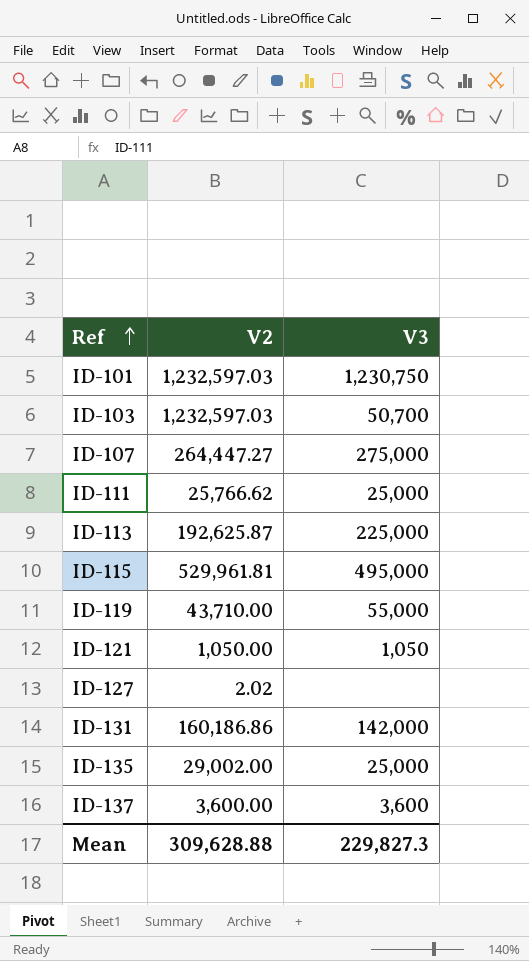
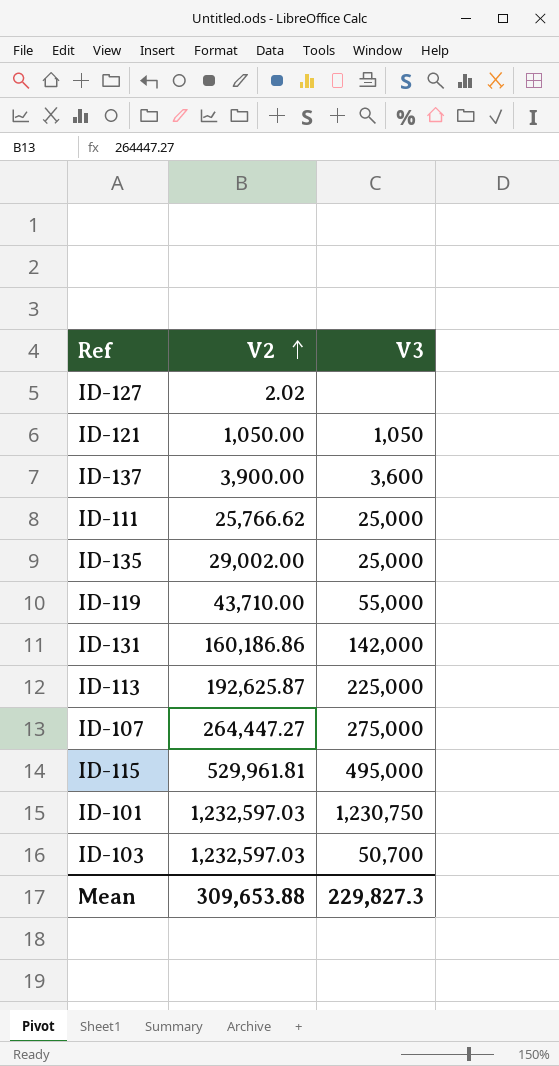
row order: Ref ascending -> V2 ascending
ID-137 | V2: 3,600.00 -> 3,900.00
Mean | V2: 309,628.88 -> 309,653.88

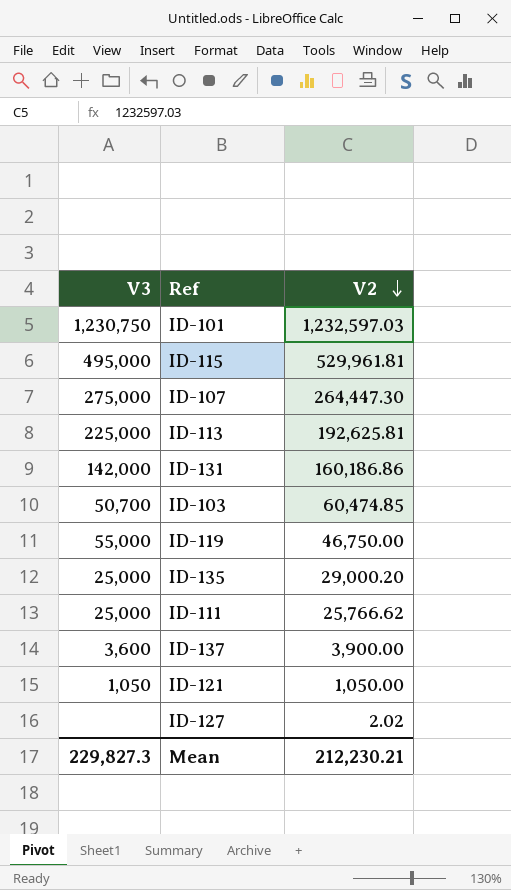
row order: V2 ascending -> V2 descending
column V3 | position: 3 -> 1
ID-107 | V2: 264,447.27 -> 264,447.30
ID-113 | V2: 192,625.87 -> 192,625.81
ID-103 | V2: 1,232,597.03 -> 60,474.85
ID-119 | V2: 43,710.00 -> 46,750.00
ID-135 | V2: 29,002.00 -> 29,000.20
Mean | V2: 309,653.88 -> 212,230.21

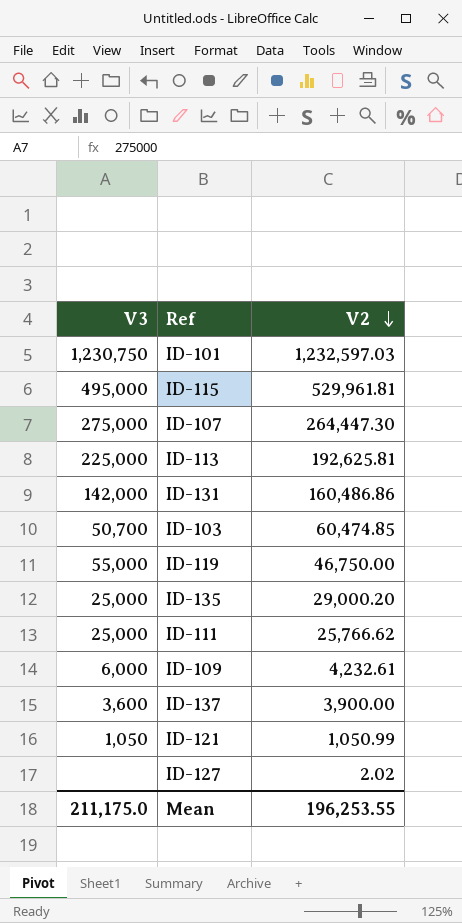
ID-131 | V2: 160,186.86 -> 160,486.86
row ID-109: none -> 6,000 | 4,232.61
ID-121 | V2: 1,050.00 -> 1,050.99
Mean | V3: 229,827.3 -> 211,175.0
Mean | V2: 212,230.21 -> 196,253.55

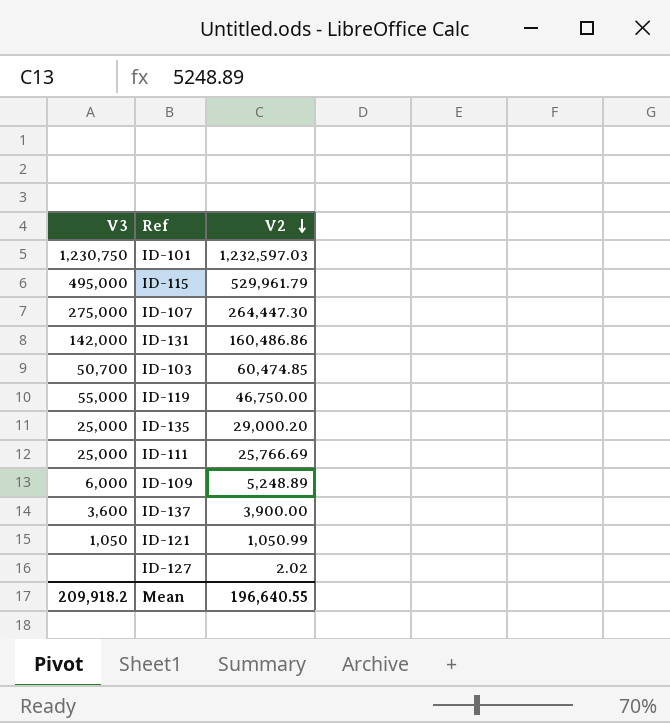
row ID-113: 225,000 | 192,625.81 -> none
ID-115 | V2: 529,961.81 -> 529,961.79
ID-111 | V2: 25,766.62 -> 25,766.69
ID-109 | V2: 4,232.61 -> 5,248.89
Mean | V3: 211,175.0 -> 209,918.2
Mean | V2: 196,253.55 -> 196,640.55

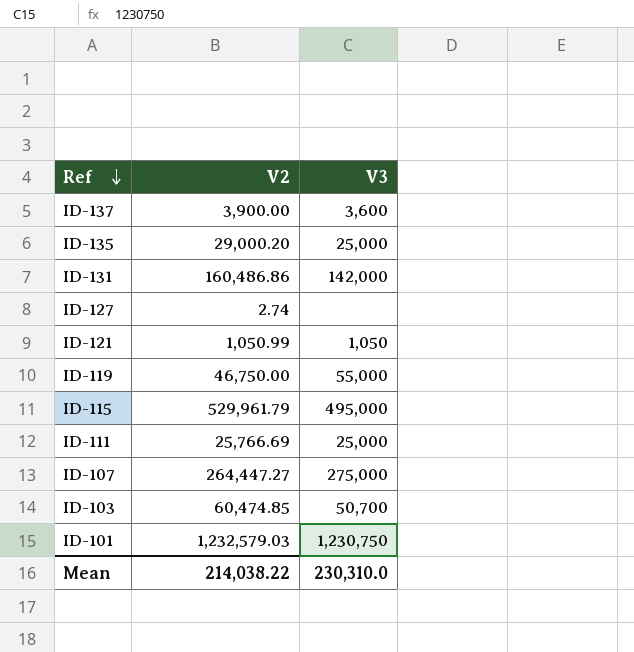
row order: V2 descending -> Ref descending
column V3 | position: 1 -> 3
row ID-109: 6,000 | 5,248.89 -> none
ID-127 | V2: 2.02 -> 2.74
ID-107 | V2: 264,447.30 -> 264,447.27
ID-101 | V2: 1,232,597.03 -> 1,232,579.03
Mean | V2: 196,640.55 -> 214,038.22
Mean | V3: 209,918.2 -> 230,310.0

